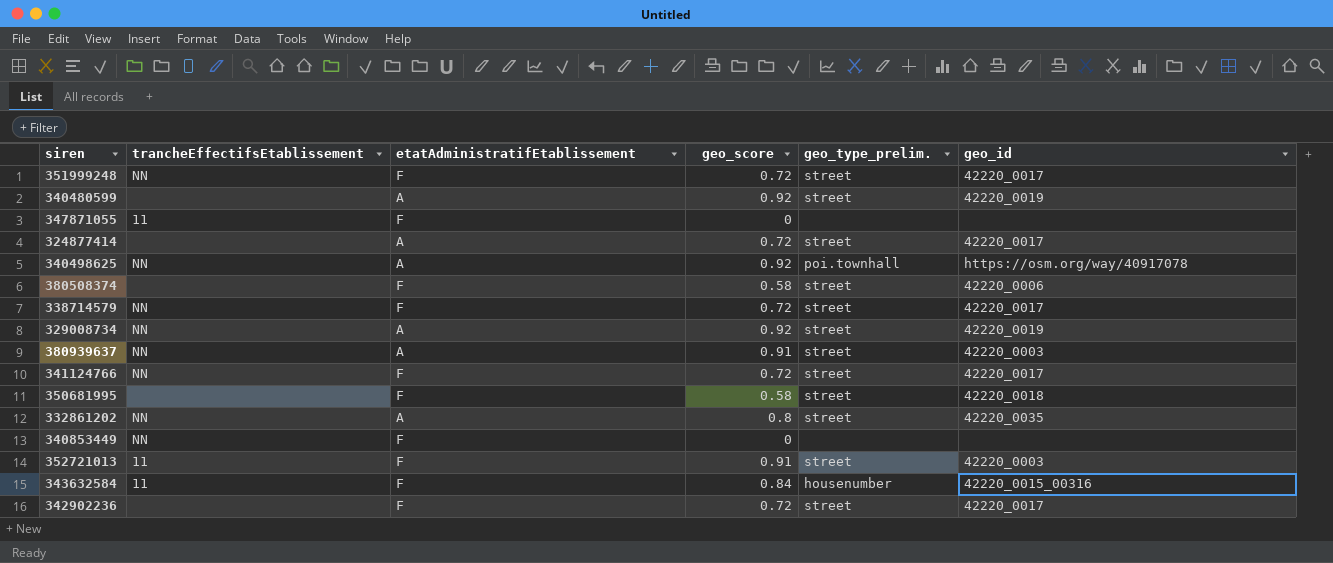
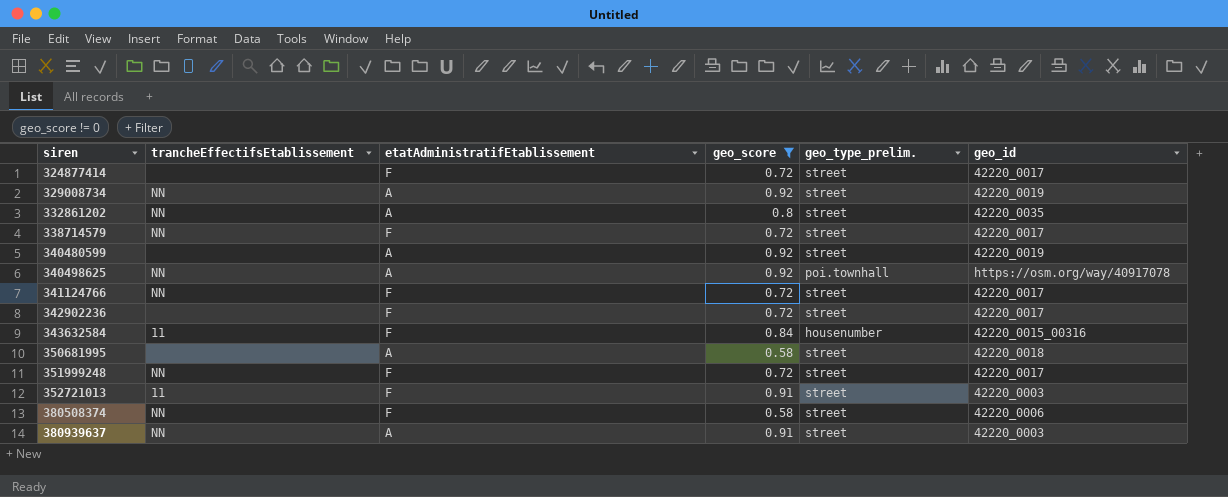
filter: none -> geo_score != 0
row order: none -> siren ascending
324877414 | etatAdministratifEtablissement: A -> F
350681995 | etatAdministratifEtablissement: F -> A
380508374 | trancheEffectifsEtablissement: none -> NN

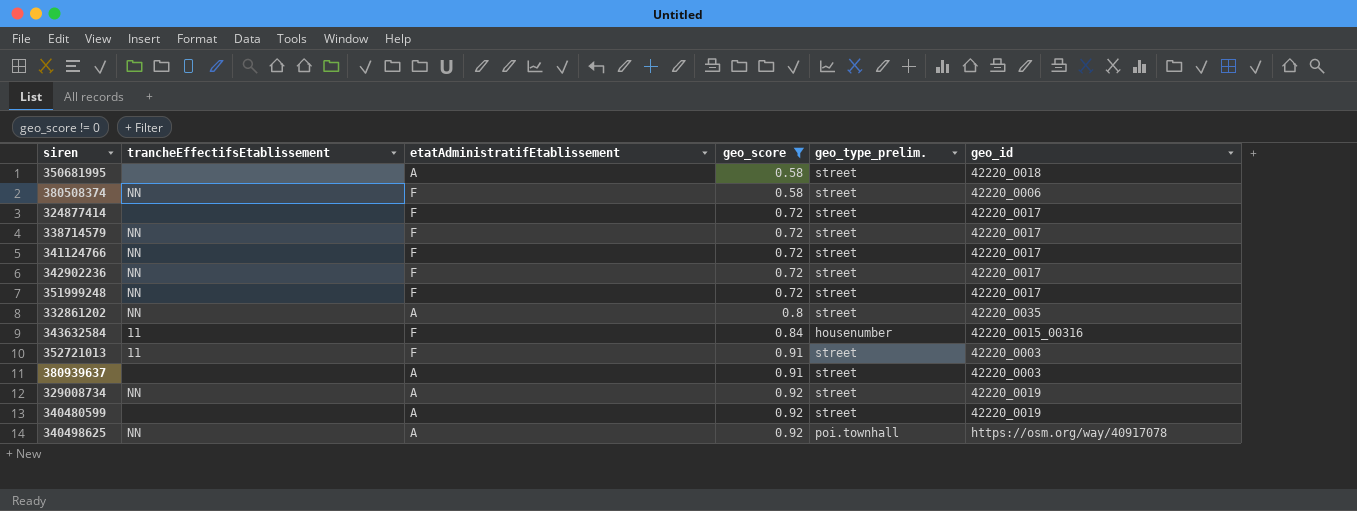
row order: siren ascending -> geo_score ascending
342902236 | trancheEffectifsEtablissement: none -> NN
380939637 | trancheEffectifsEtablissement: NN -> none

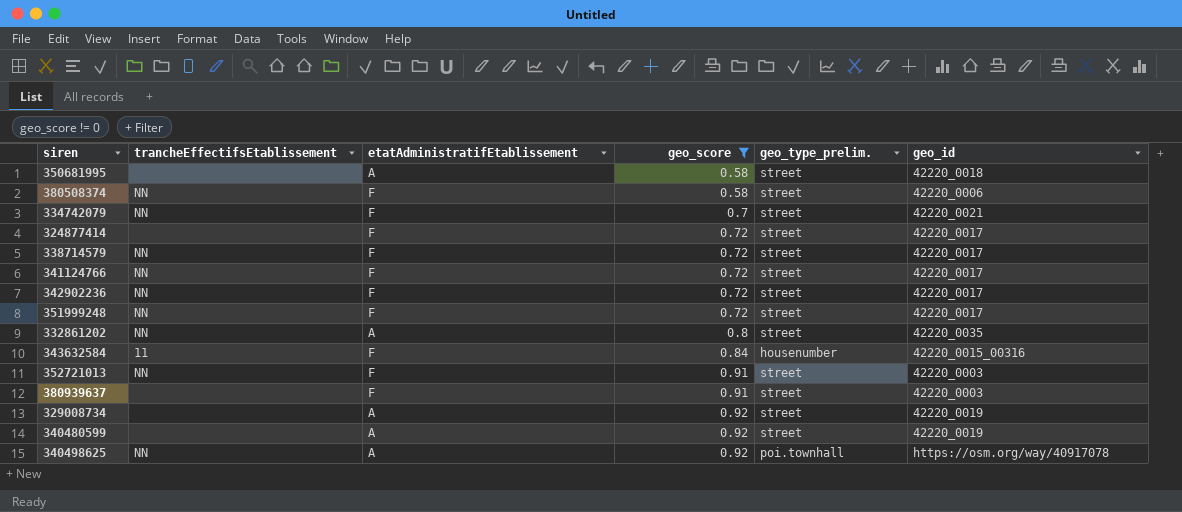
row 334742079: none -> NN | F | 0.7 | street | 42220_0021
352721013 | trancheEffectifsEtablissement: 11 -> NN
380939637 | etatAdministratifEtablissement: A -> F
329008734 | trancheEffectifsEtablissement: NN -> none

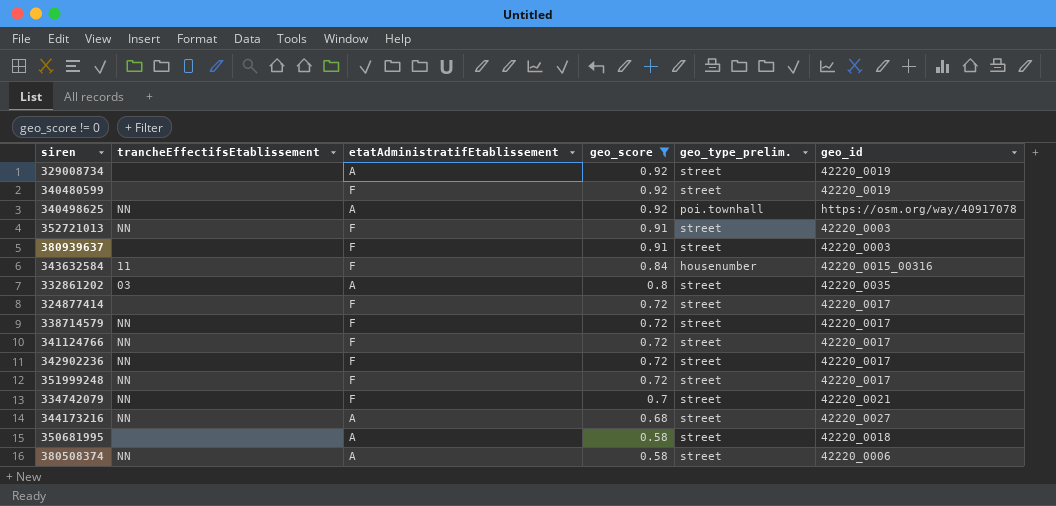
row order: geo_score ascending -> geo_score descending
340480599 | etatAdministratifEtablissement: A -> F
332861202 | trancheEffectifsEtablissement: NN -> 03
row 344173216: none -> NN | A | 0.68 | street | 42220_0027
380508374 | etatAdministratifEtablissement: F -> A

